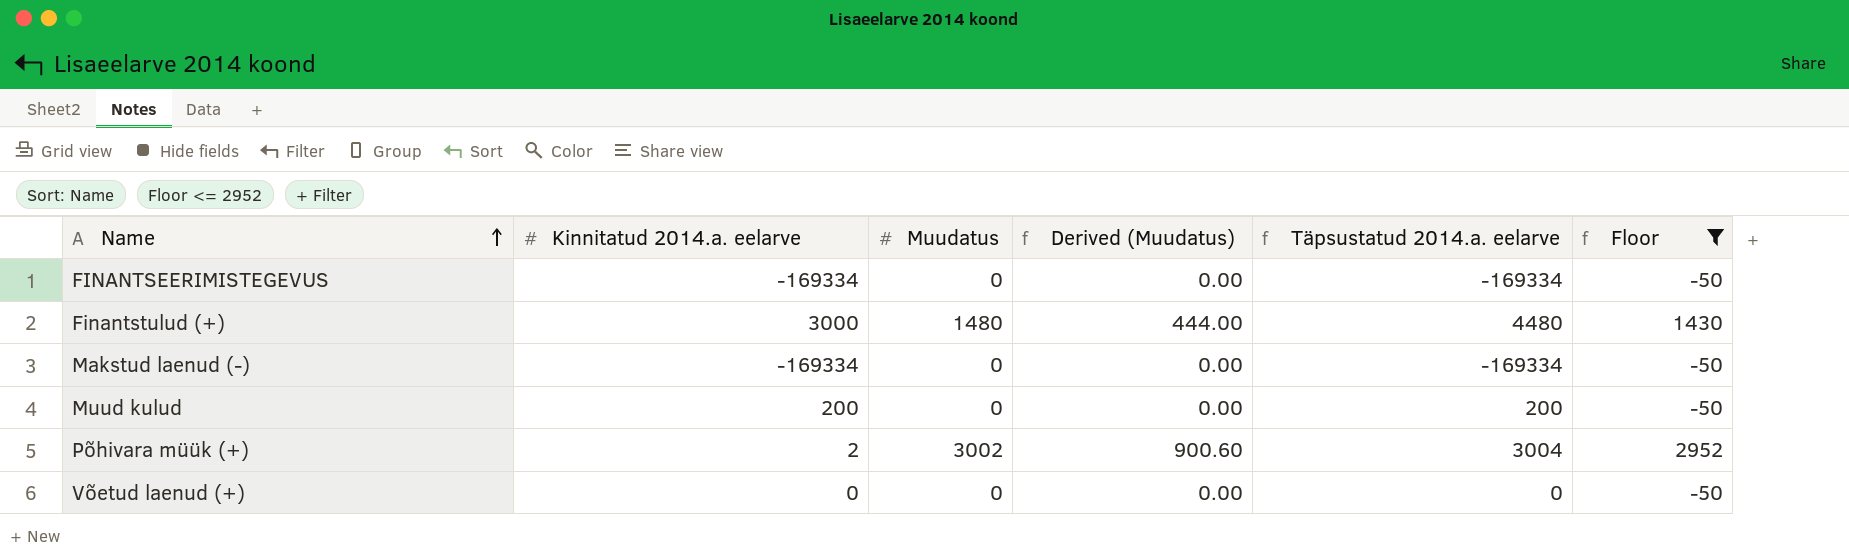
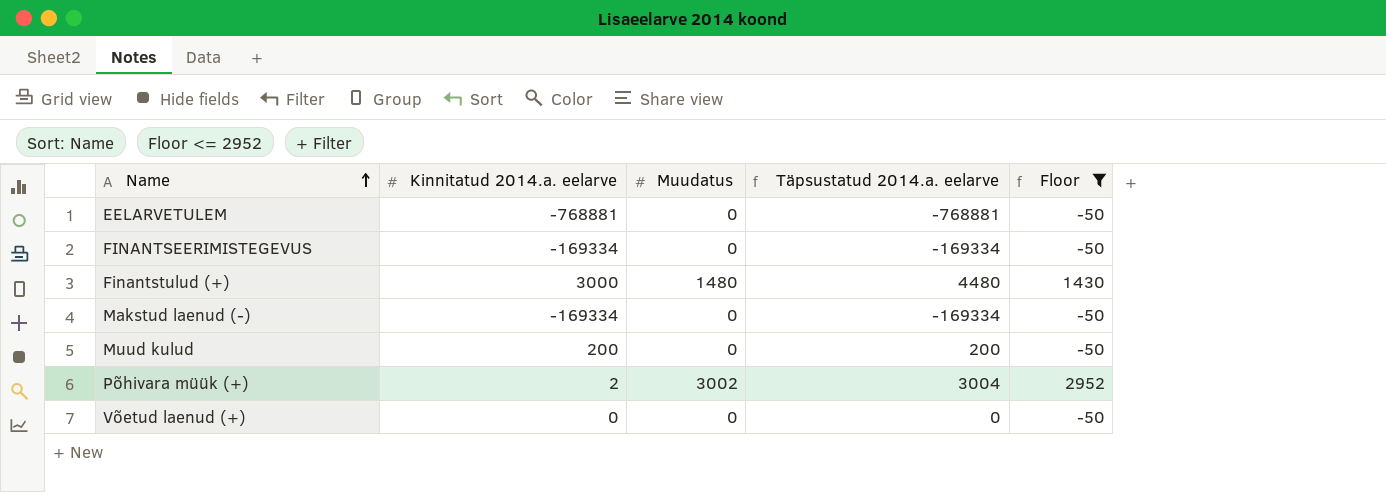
column Derived (Muudatus) | formula: [Muudatus] * 0.3 -> none
row EELARVETULEM: none -> -768881 | 0 | -768881 | -50

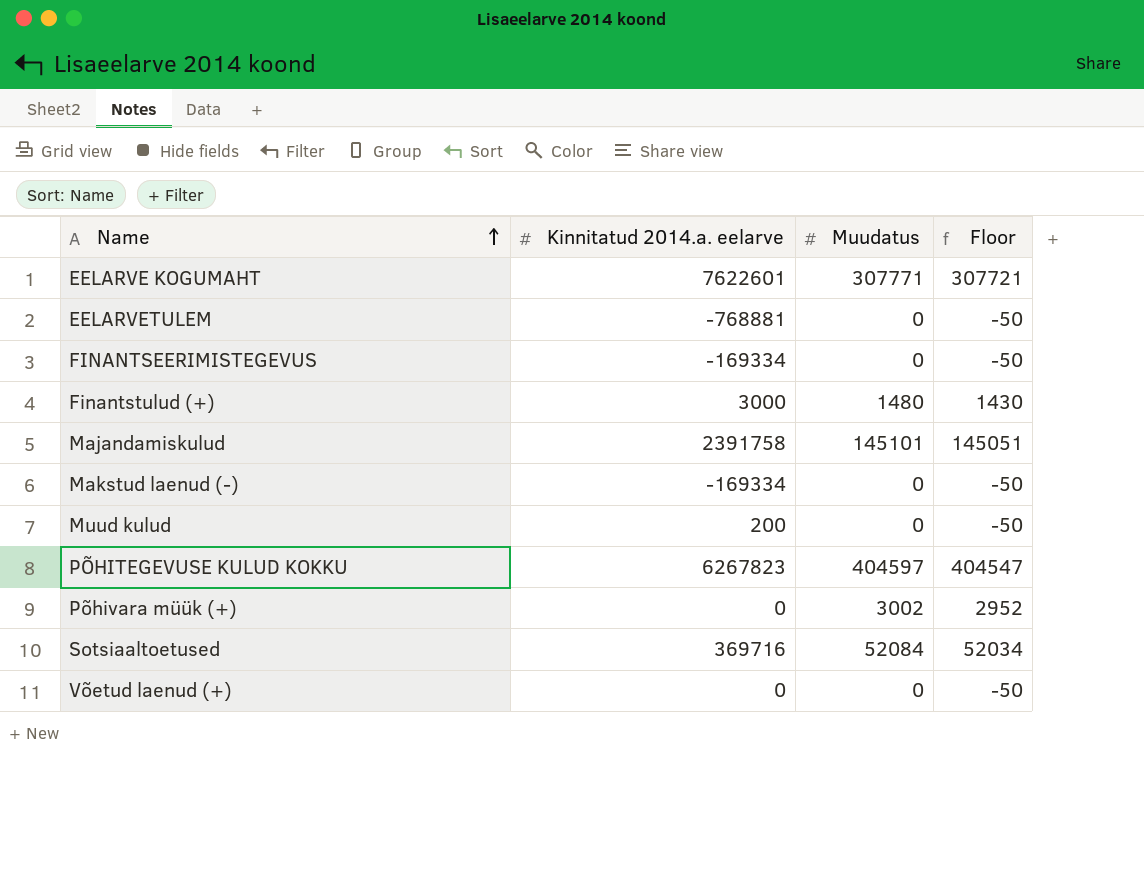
filter: Floor <= 2952 -> none
column Täpsustatud 2014.a. eelarve | formula: [Kinnitatud 2014.a. eelarve] + [Muudatus] -> none
Põhivara müük (+) | Kinnitatud 2014.a. eelarve: 2 -> 0

